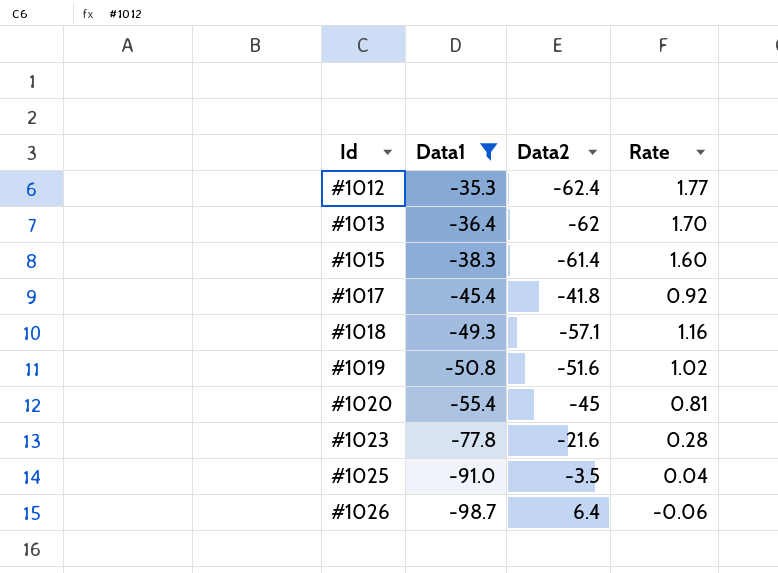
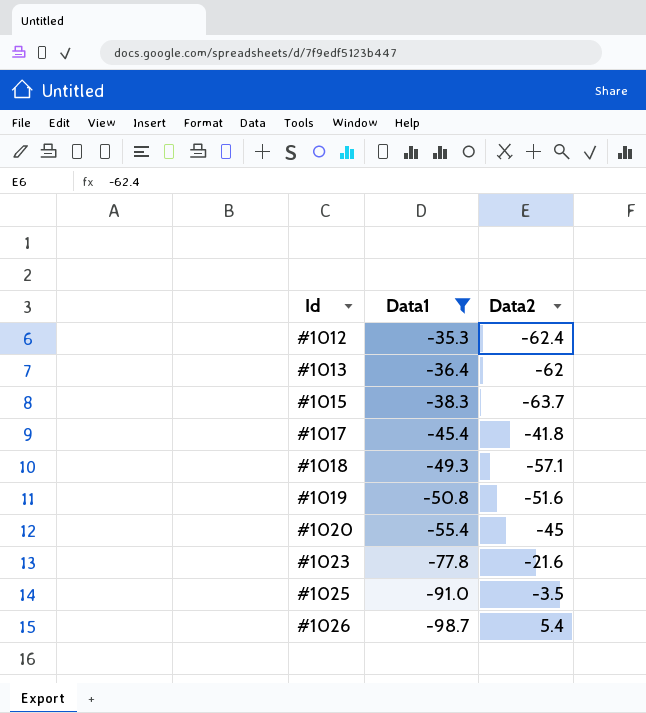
column Rate | formula: [Data2] / [Data1] -> none
#1015 | Data2: -61.4 -> -63.7
#1026 | Data2: 6.4 -> 5.4

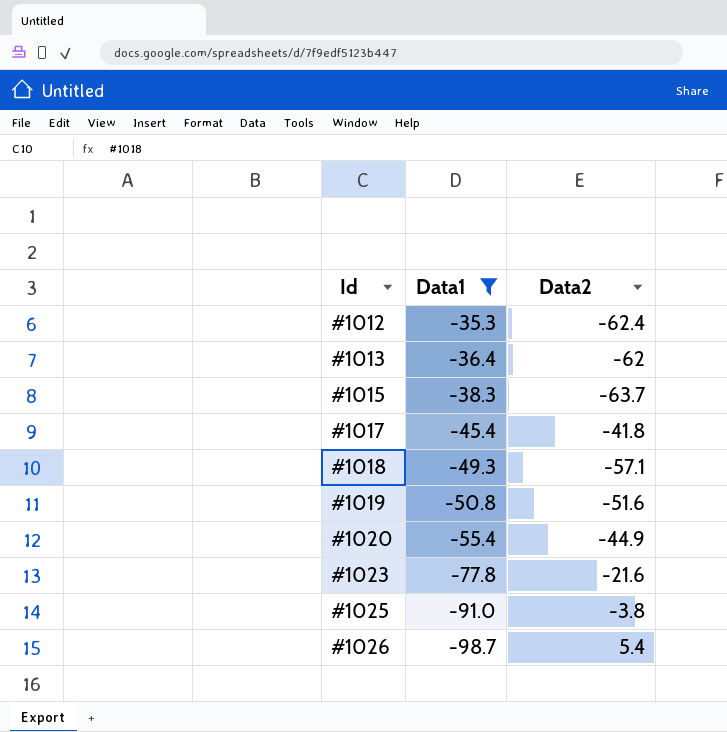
#1020 | Data2: -45 -> -44.9
#1025 | Data2: -3.5 -> -3.8

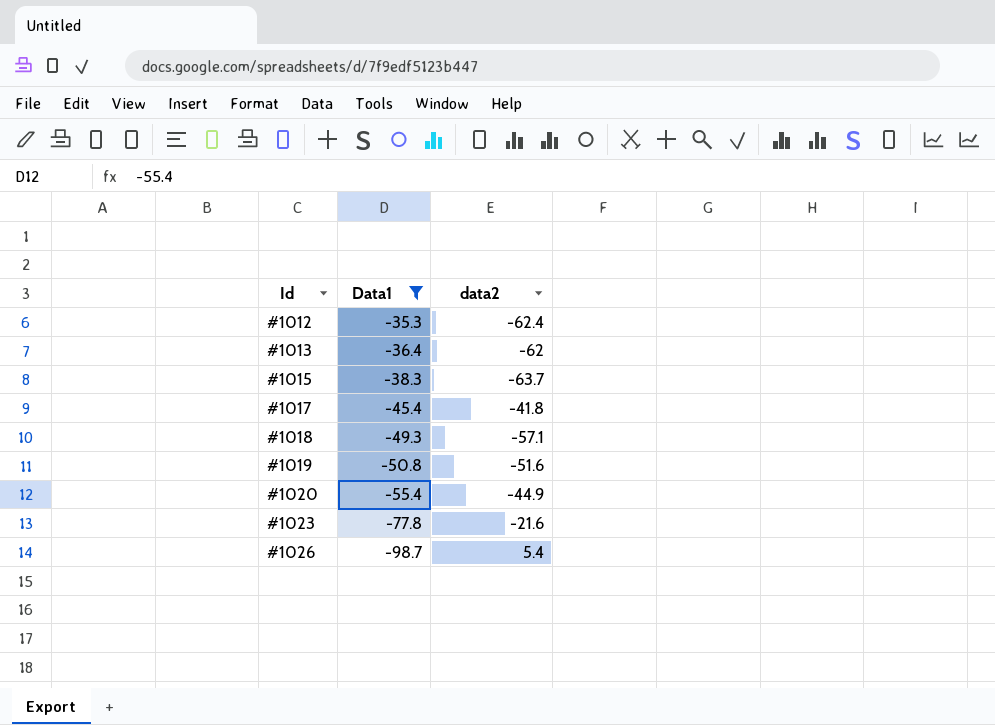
column name: Data2 -> data2
row #1025: -91.0 | -3.8 -> none

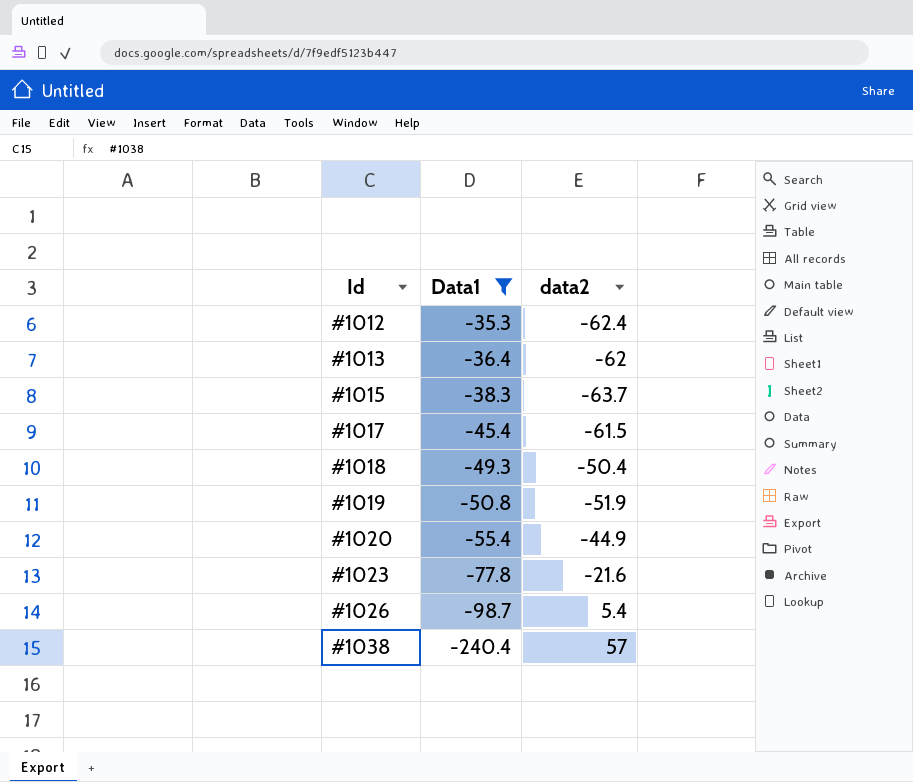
#1017 | data2: -41.8 -> -61.5
#1018 | data2: -57.1 -> -50.4
#1019 | data2: -51.6 -> -51.9
row #1038: none -> -240.4 | 57

